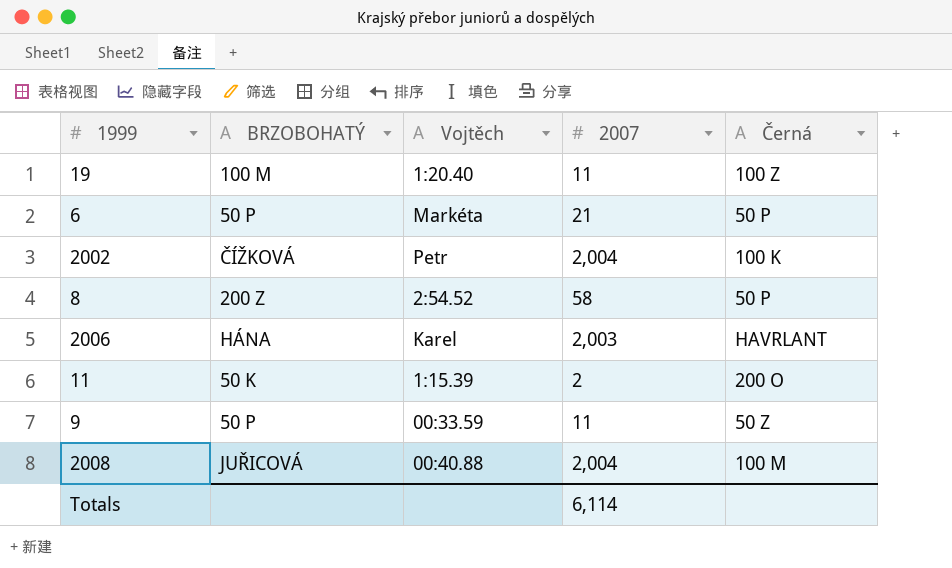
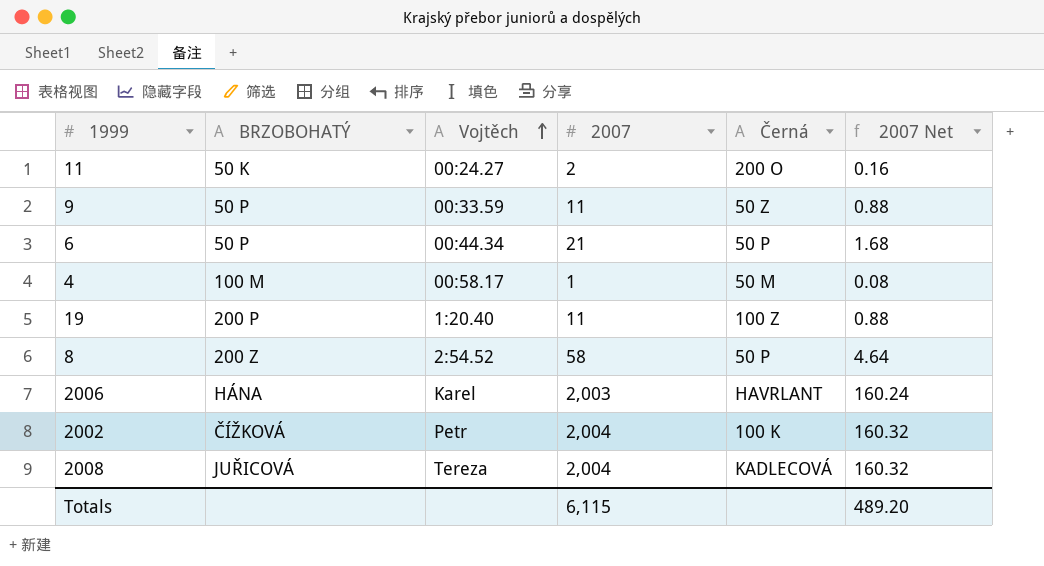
row order: none -> Vojtěch ascending
column 2007 Net | formula: none -> [2007] * 0.08
11 | Vojtěch: 1:15.39 -> 00:24.27
6 | Vojtěch: Markéta -> 00:44.34
row 4: none -> 100 M | 00:58.17 | 1 | 50 M | 0.08
19 | BRZOBOHATÝ: 100 M -> 200 P
2008 | Vojtěch: 00:40.88 -> Tereza
2008 | Černá: 100 M -> KADLECOVÁ
Totals | 2007: 6,114 -> 6,115

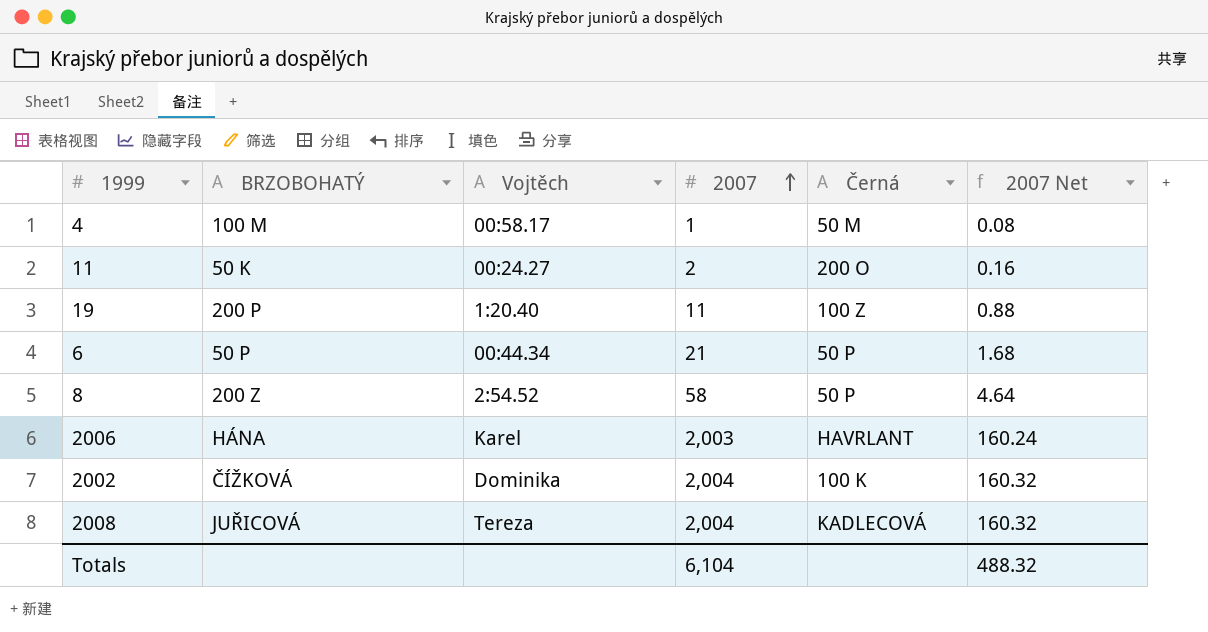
row order: Vojtěch ascending -> 2007 ascending
row 9: 50 P | 00:33.59 | 11 | 50 Z | 0.88 -> none
2002 | Vojtěch: Petr -> Dominika
Totals | 2007: 6,115 -> 6,104
Totals | 2007 Net: 489.20 -> 488.32

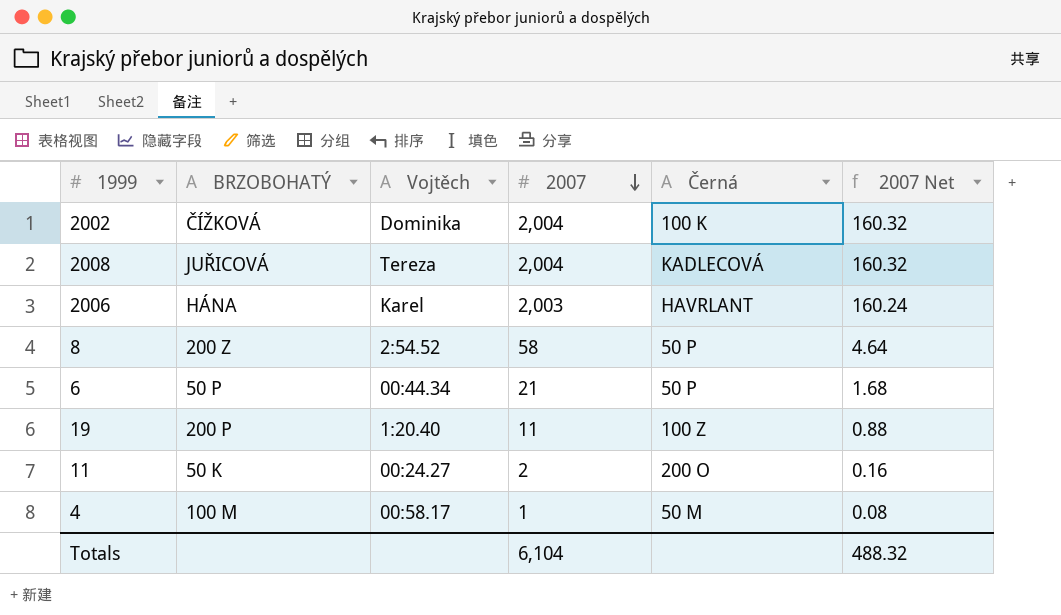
row order: 2007 ascending -> 2007 descending

